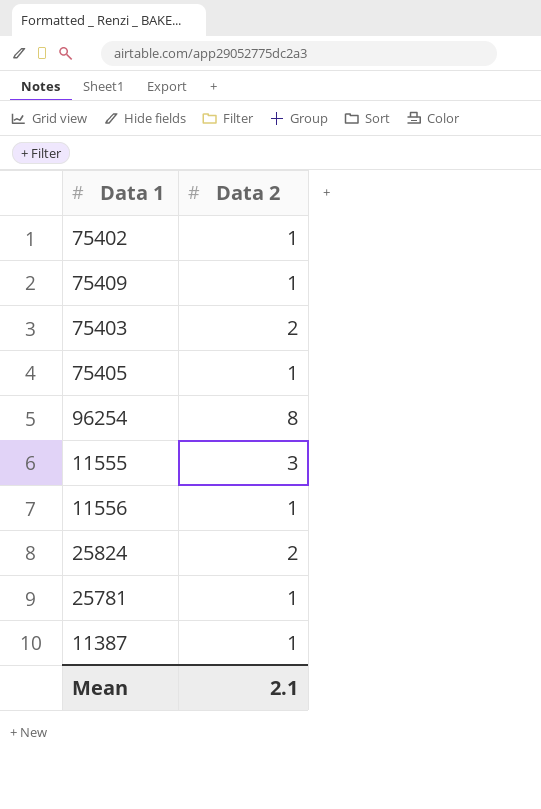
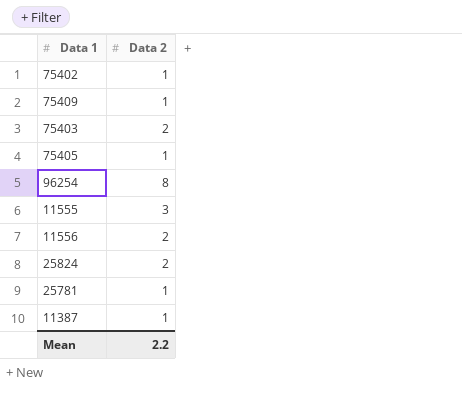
11556 | Data 2: 1 -> 2
Mean | Data 2: 2.1 -> 2.2

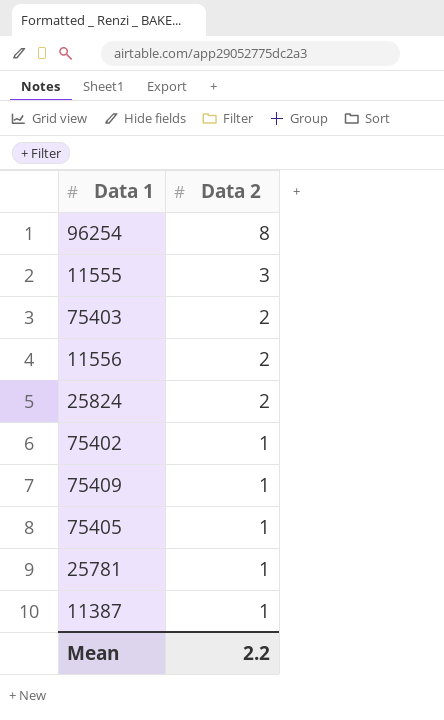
row order: none -> Data 2 descending

